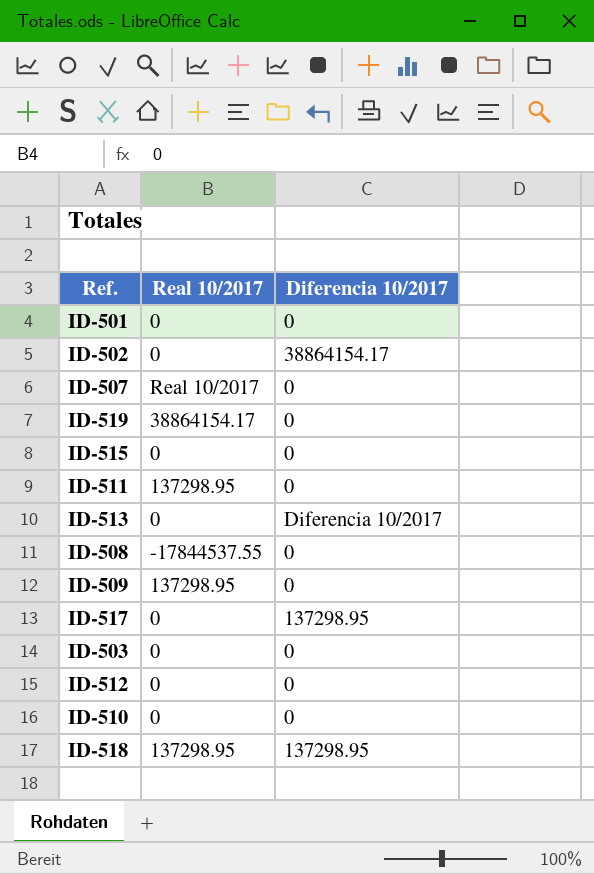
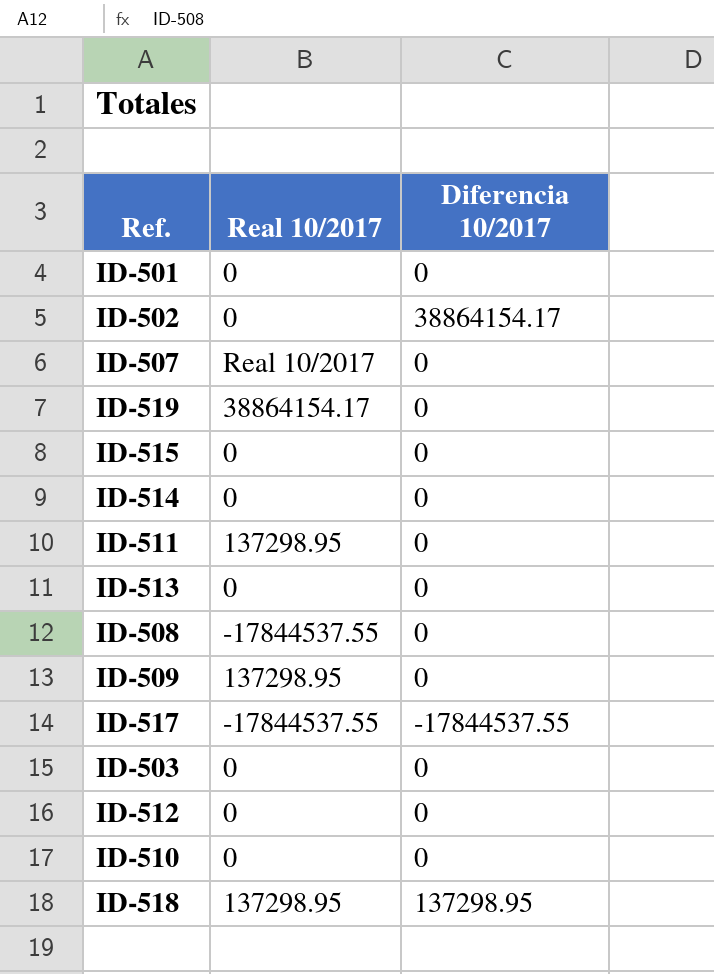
row ID-514: none -> 0 | 0
ID-513 | Diferencia 10/2017: Diferencia 10/2017 -> 0
ID-517 | Real 10/2017: 0 -> -17844537.55
ID-517 | Diferencia 10/2017: 137298.95 -> -17844537.55

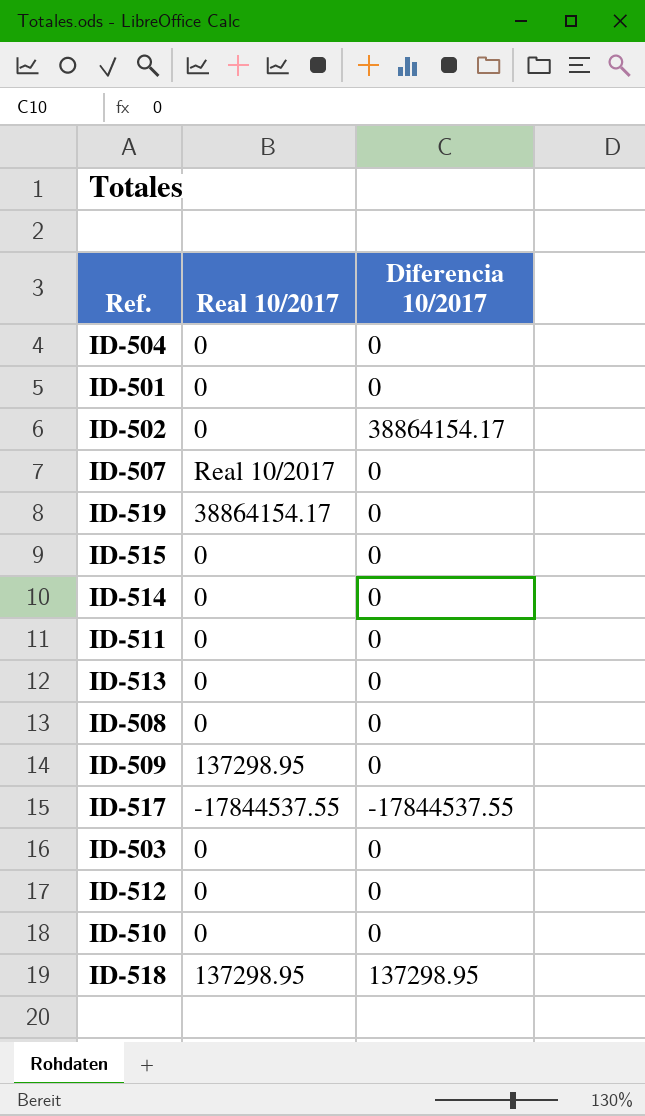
row ID-504: none -> 0 | 0
ID-511 | Real 10/2017: 137298.95 -> 0
ID-508 | Real 10/2017: -17844537.55 -> 0

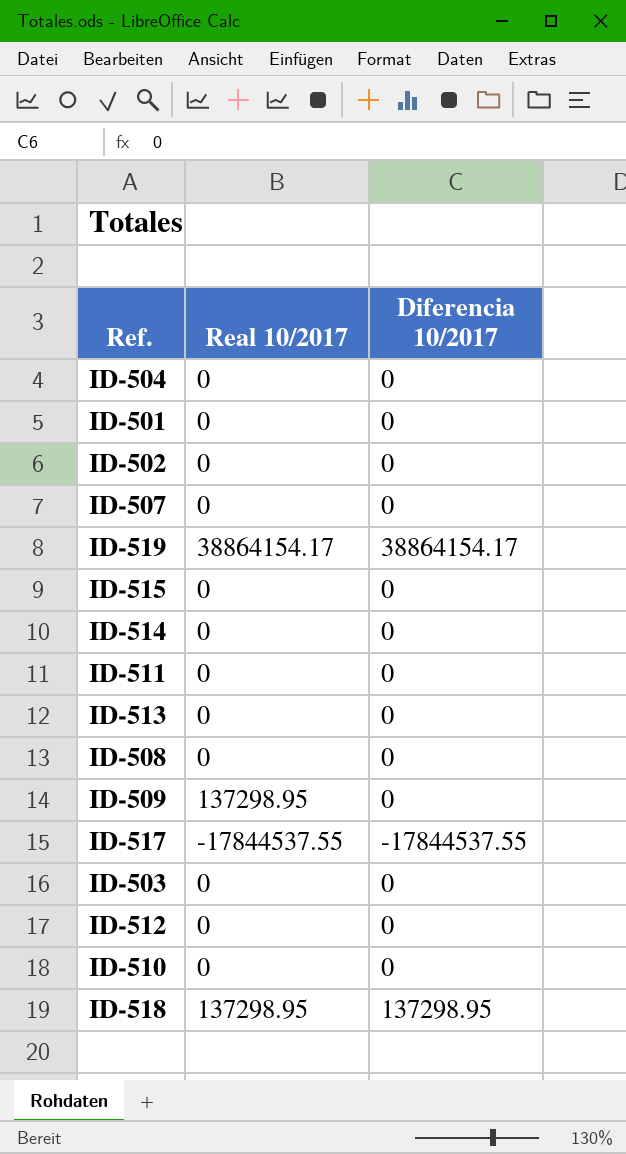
ID-502 | Diferencia 10/2017: 38864154.17 -> 0
ID-507 | Real 10/2017: Real 10/2017 -> 0
ID-519 | Diferencia 10/2017: 0 -> 38864154.17

